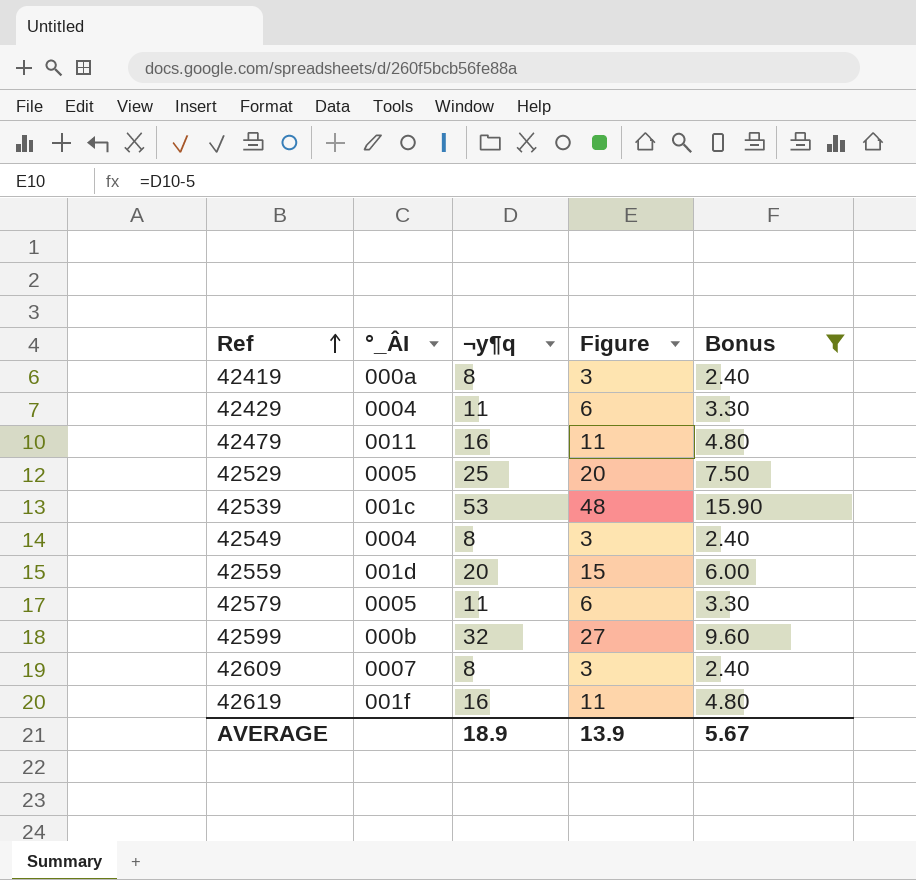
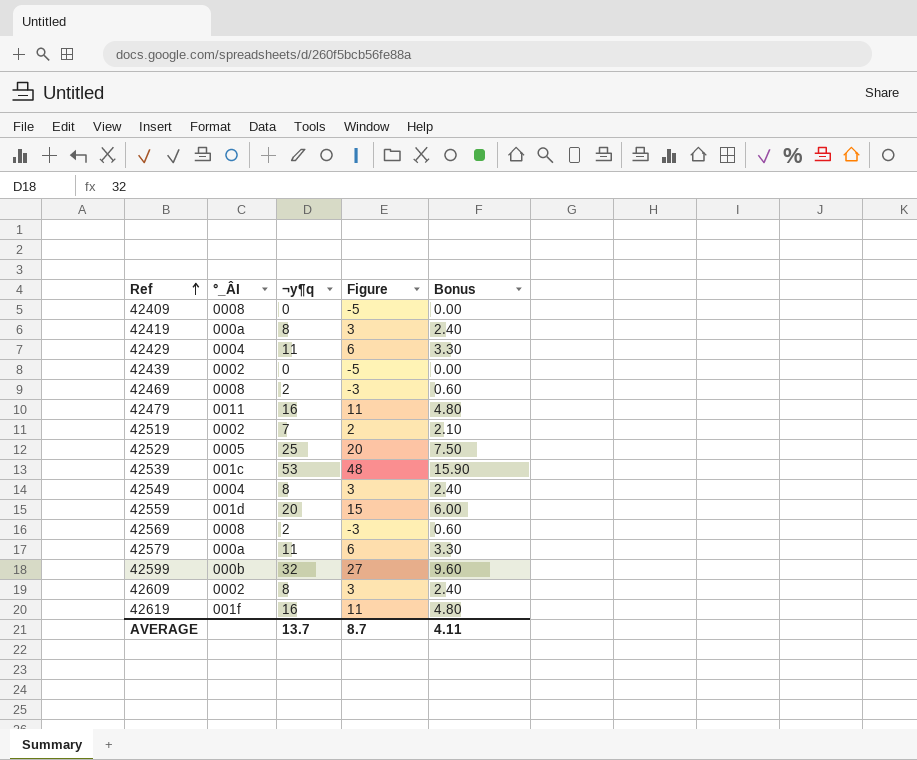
filter: Bonus >= 2.40 -> none
42579 | °_ÂI: 0005 -> 000a
42609 | °_ÂI: 0007 -> 0002
AVERAGE | ¬y¶q: 18.9 -> 13.7
AVERAGE | Figure: 13.9 -> 8.7
AVERAGE | Bonus: 5.67 -> 4.11

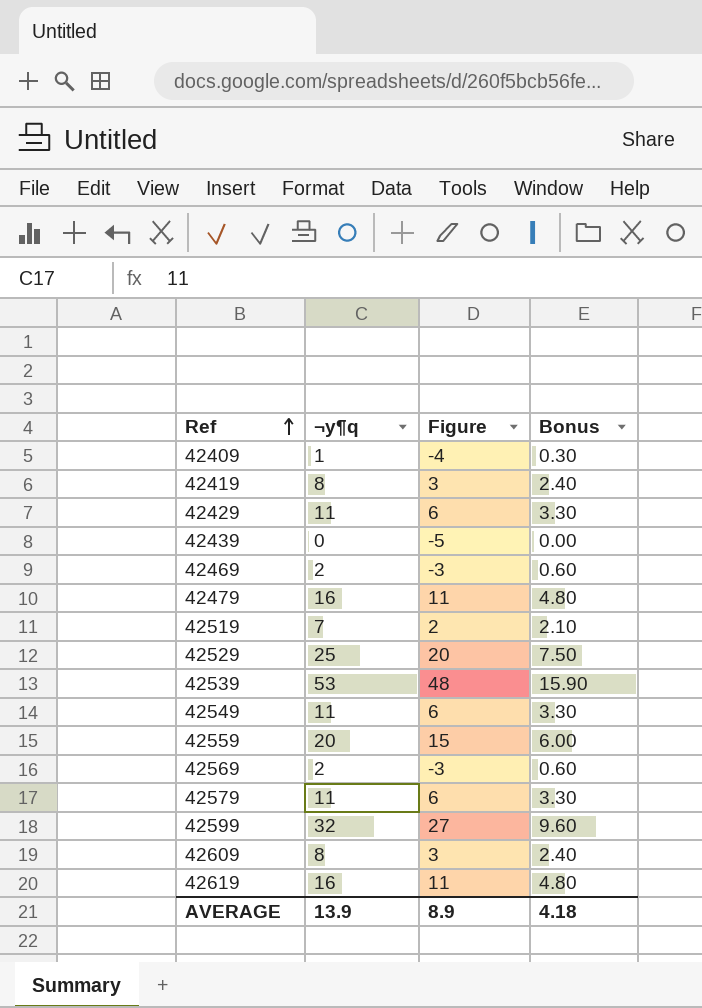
column °_ÂI | position: 2 -> none
42409 | ¬y¶q: 0 -> 1
42409 | Figure: -5 -> -4
42409 | Bonus: 0.00 -> 0.30
42549 | ¬y¶q: 8 -> 11
42549 | Figure: 3 -> 6
42549 | Bonus: 2.40 -> 3.30
AVERAGE | ¬y¶q: 13.7 -> 13.9
AVERAGE | Figure: 8.7 -> 8.9
AVERAGE | Bonus: 4.11 -> 4.18

